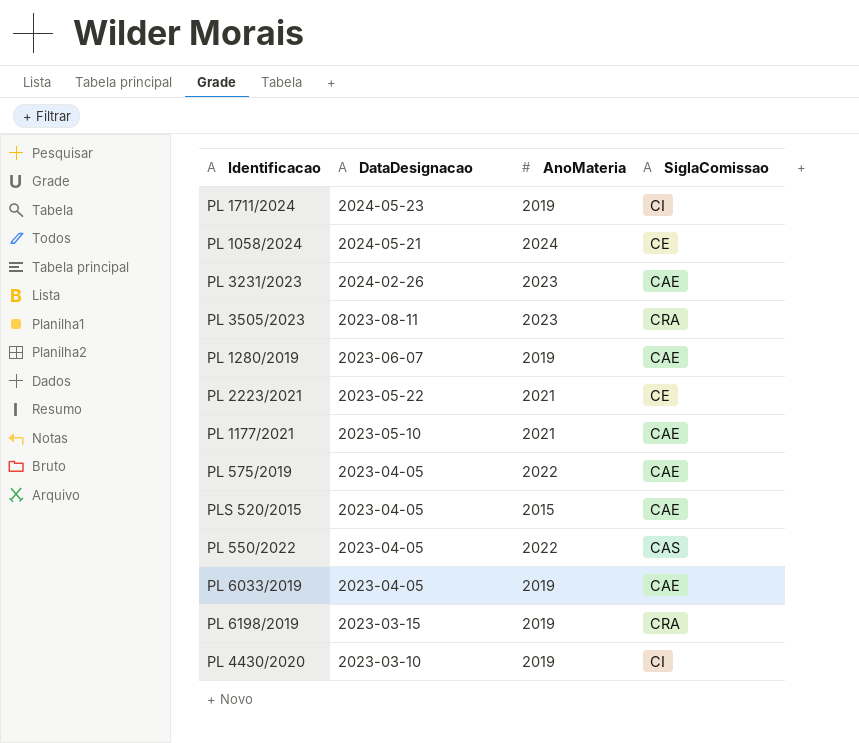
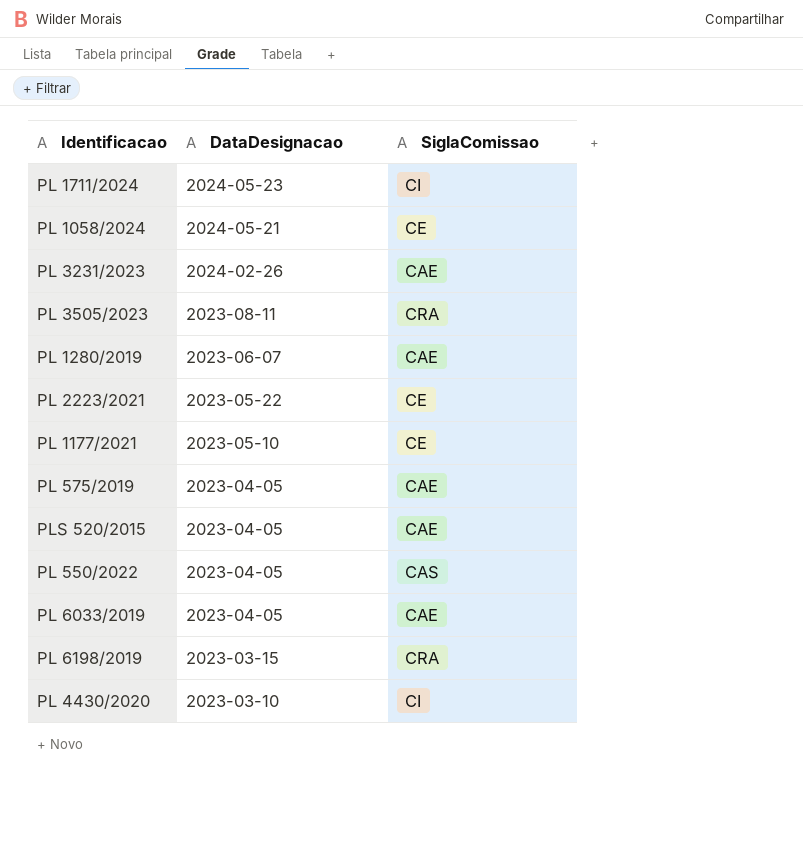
column AnoMateria | position: 3 -> none
PL 1177/2021 | SiglaComissao: CAE -> CE

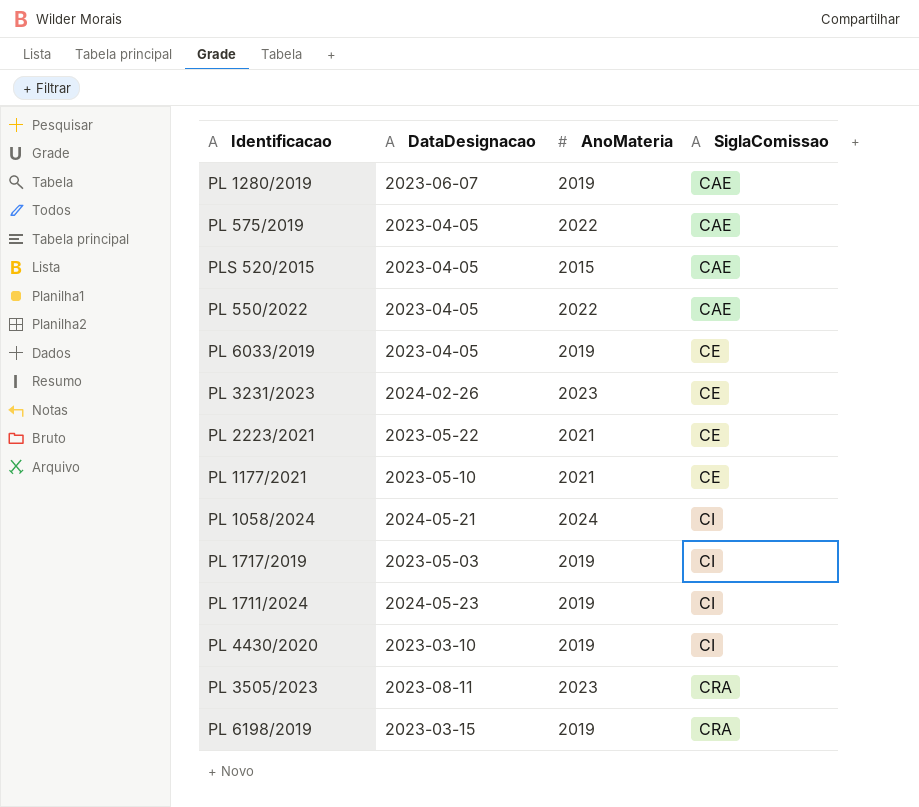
row order: DataDesignacao descending -> SiglaComissao ascending
column AnoMateria | position: none -> 3
PL 550/2022 | SiglaComissao: CAS -> CAE
PL 6033/2019 | SiglaComissao: CAE -> CE
PL 3231/2023 | SiglaComissao: CAE -> CE
PL 1058/2024 | SiglaComissao: CE -> CI
row PL 1717/2019: none -> 2023-05-03 | 2019 | CI

